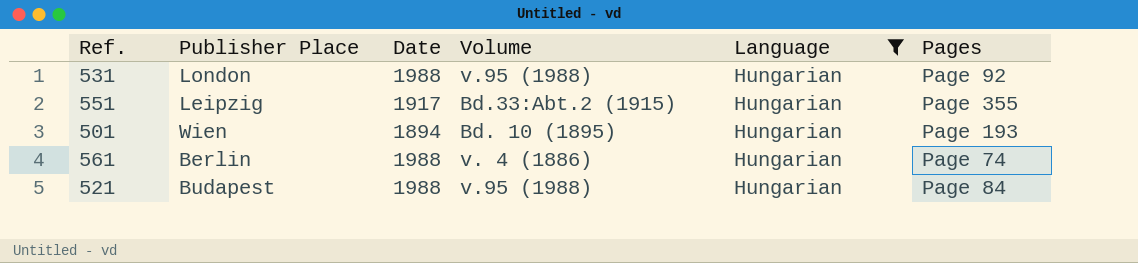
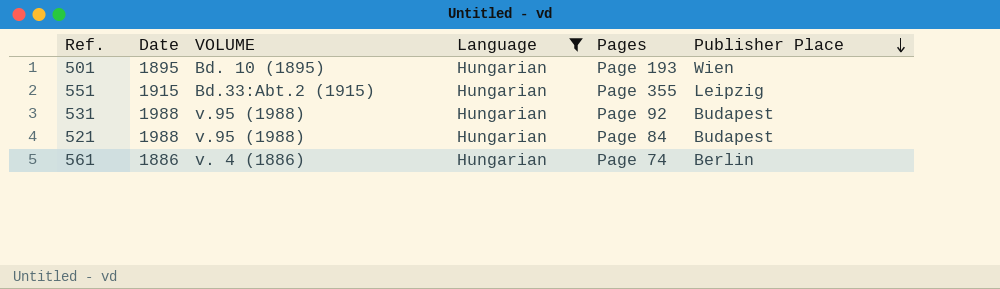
row order: none -> Publisher Place descending
column name: Volume -> VOLUME
column Publisher Place | position: 2 -> 6
501 | Date: 1894 -> 1895
551 | Date: 1917 -> 1915
531 | Publisher Place: London -> Budapest
561 | Date: 1988 -> 1886

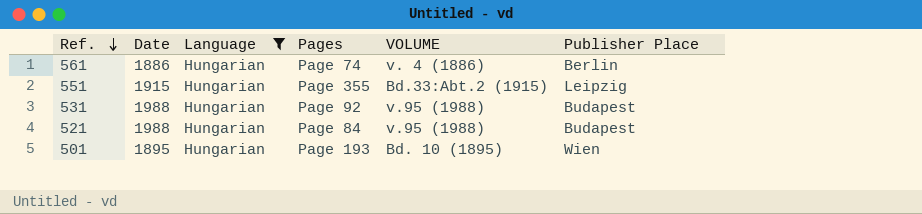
row order: Publisher Place descending -> Ref. descending
column VOLUME | position: 3 -> 5

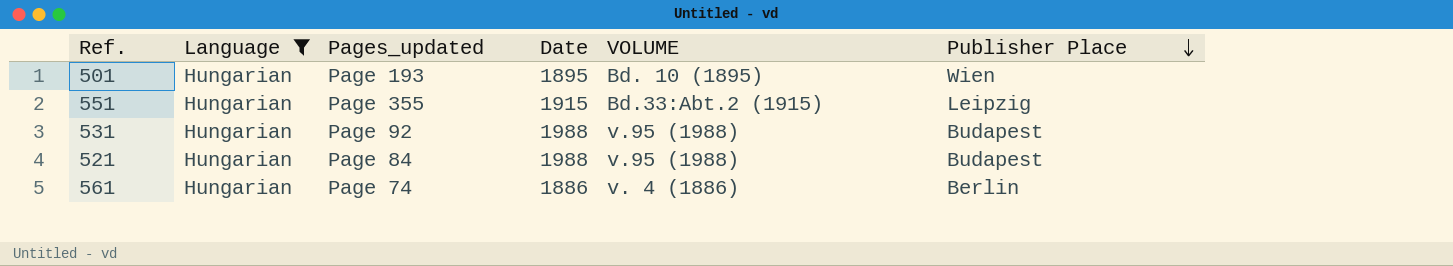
row order: Ref. descending -> Publisher Place descending
column name: Pages -> Pages_updated
column Date | position: 2 -> 4

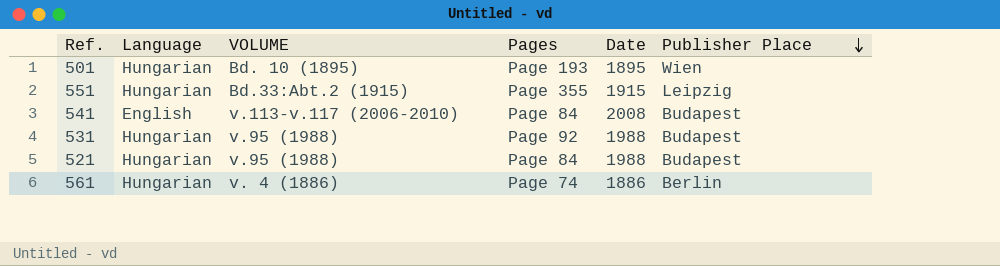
filter: Language = Hungarian -> none
column VOLUME | position: 5 -> 3
column name: Pages_updated -> Pages

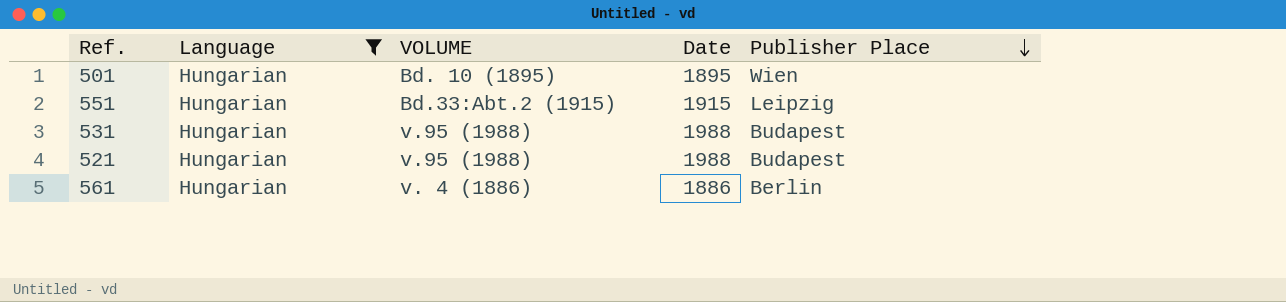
filter: none -> Language = Hungarian
column Pages | position: 4 -> none

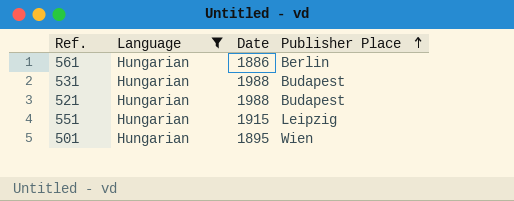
row order: Publisher Place descending -> Publisher Place ascending
column VOLUME | position: 3 -> none

